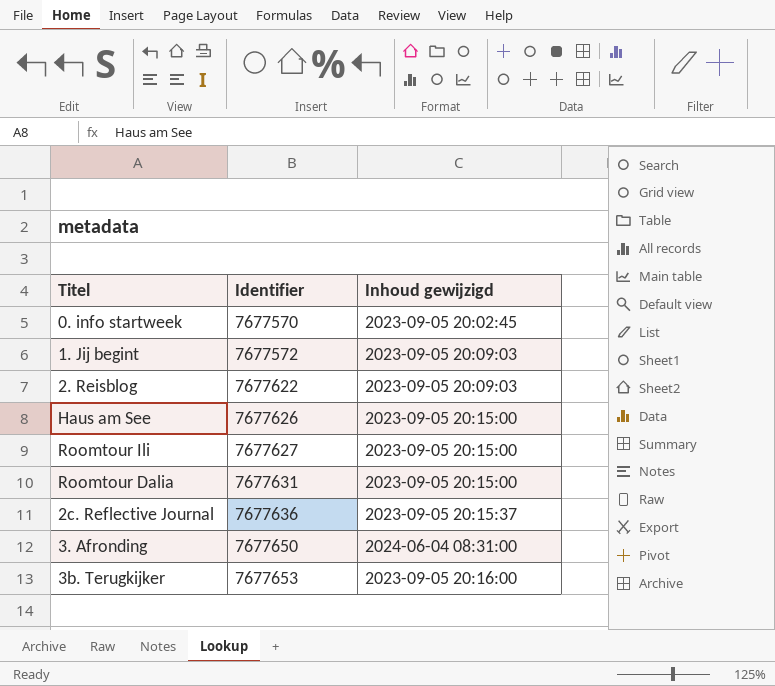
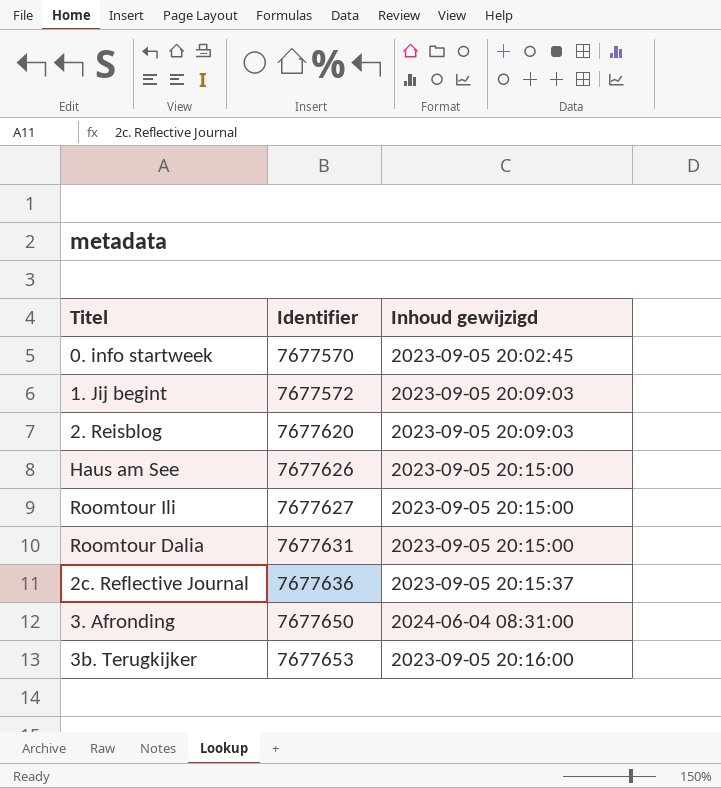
2. Reisblog | Identifier: 7677622 -> 7677620

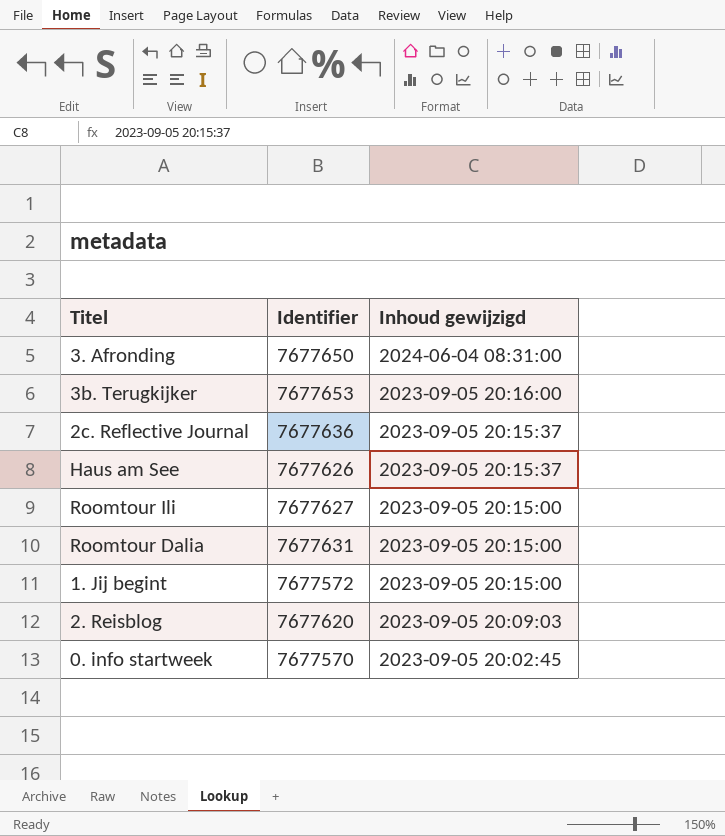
row order: Identifier ascending -> Inhoud gewijzigd descending
Haus am See | Inhoud gewijzigd: 2023-09-05 20:15:00 -> 2023-09-05 20:15:37
1. Jij begint | Inhoud gewijzigd: 2023-09-05 20:09:03 -> 2023-09-05 20:15:00

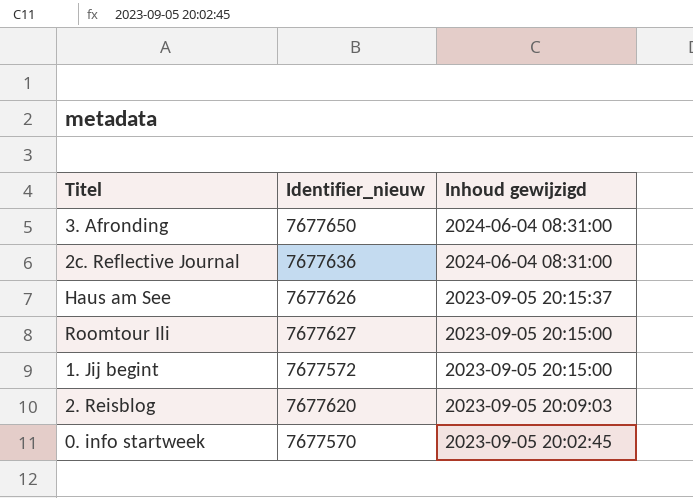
column name: Identifier -> Identifier_nieuw
row 3b. Terugkijker: 7677653 | 2023-09-05 20:16:00 -> none
row Roomtour Dalia: 7677631 | 2023-09-05 20:15:00 -> none
2c. Reflective Journal | Inhoud gewijzigd: 2023-09-05 20:15:37 -> 2024-06-04 08:31:00

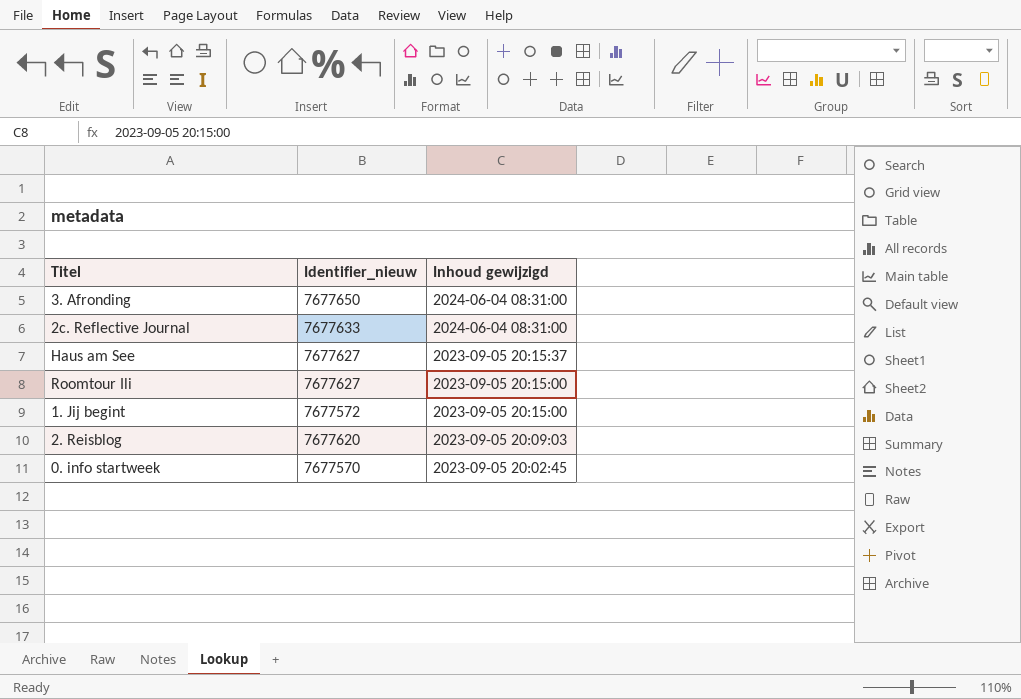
2c. Reflective Journal | Identifier_nieuw: 7677636 -> 7677633
Haus am See | Identifier_nieuw: 7677626 -> 7677627

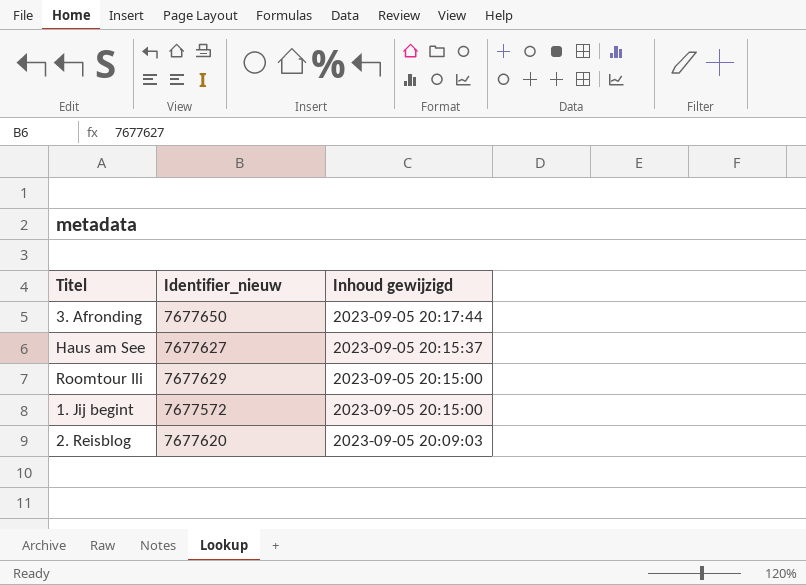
row 2c. Reflective Journal: 7677633 | 2024-06-04 08:31:00 -> none
row 0. info startweek: 7677570 | 2023-09-05 20:02:45 -> none
3. Afronding | Inhoud gewijzigd: 2024-06-04 08:31:00 -> 2023-09-05 20:17:44
Roomtour Ili | Identifier_nieuw: 7677627 -> 7677629

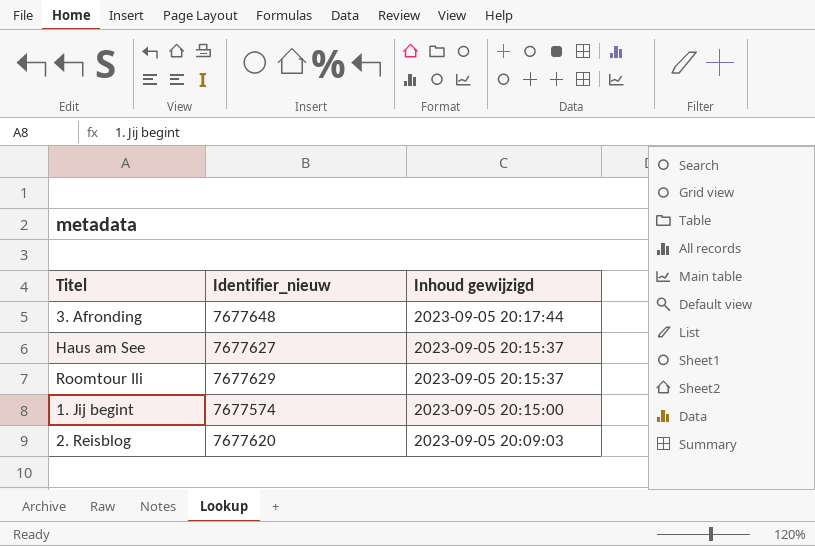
3. Afronding | Identifier_nieuw: 7677650 -> 7677648
Roomtour Ili | Inhoud gewijzigd: 2023-09-05 20:15:00 -> 2023-09-05 20:15:37
1. Jij begint | Identifier_nieuw: 7677572 -> 7677574

